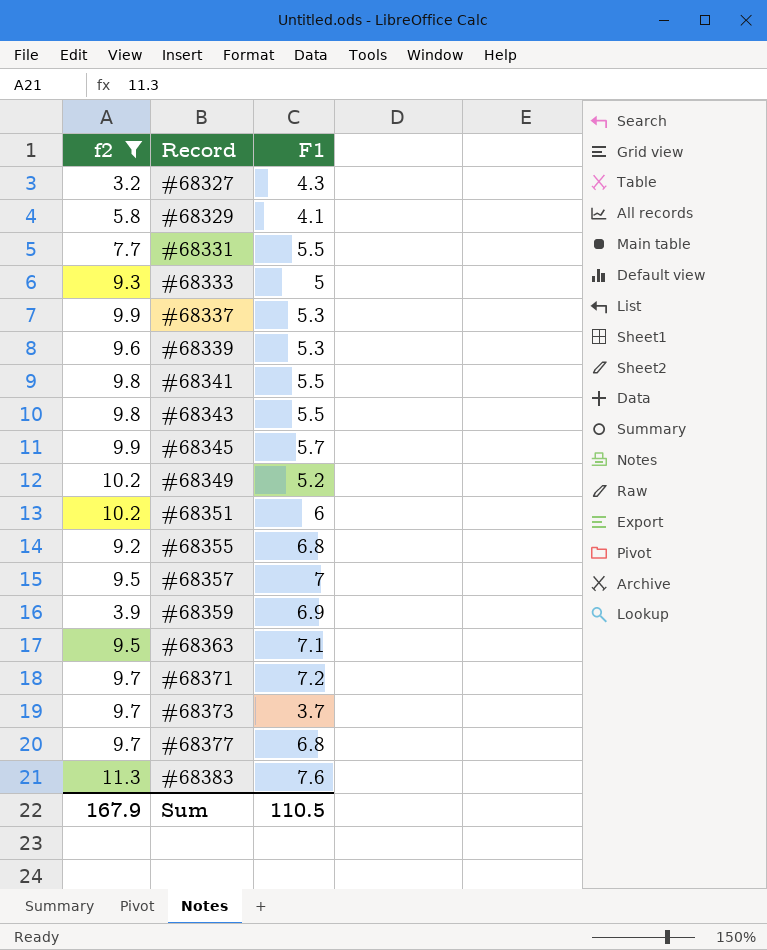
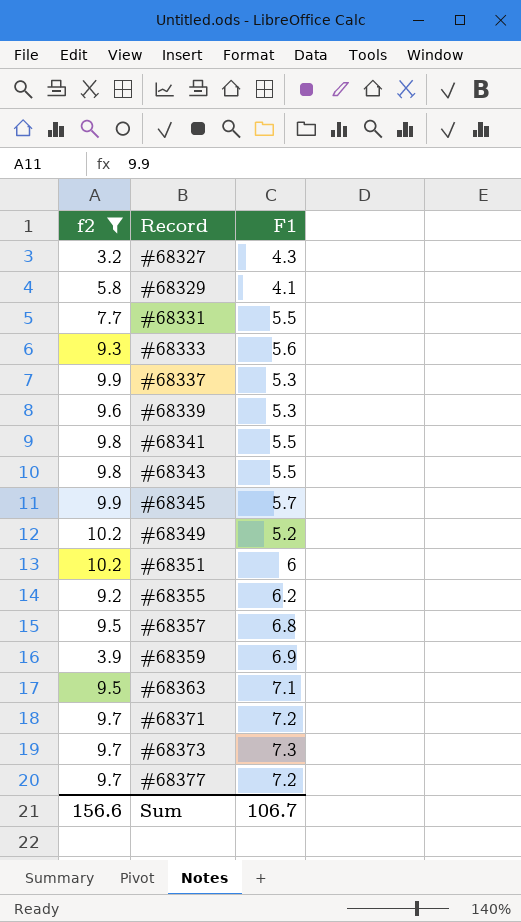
row #68383: 11.3 | 7.6 -> none
#68333 | F1: 5 -> 5.6
#68355 | F1: 6.8 -> 6.2
#68357 | F1: 7 -> 6.8
#68373 | F1: 3.7 -> 7.3
#68377 | F1: 6.8 -> 7.2
Sum | f2: 167.9 -> 156.6
Sum | F1: 110.5 -> 106.7

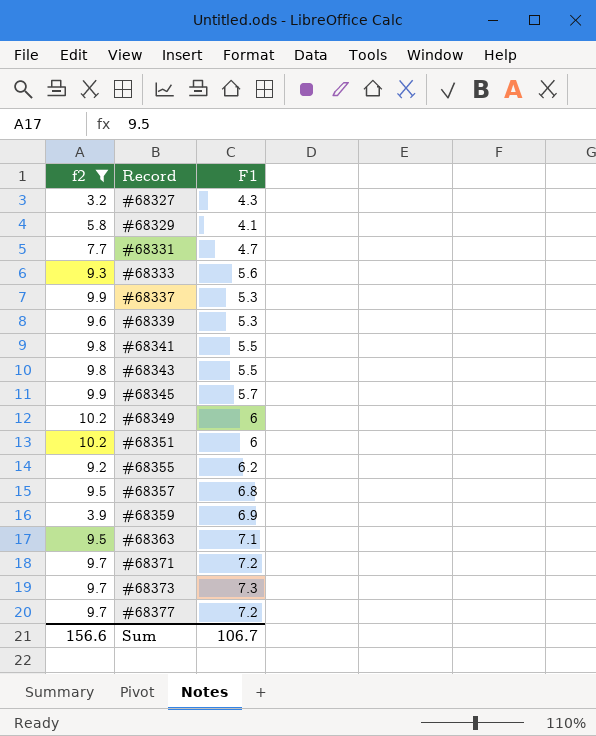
#68331 | F1: 5.5 -> 4.7
#68349 | F1: 5.2 -> 6

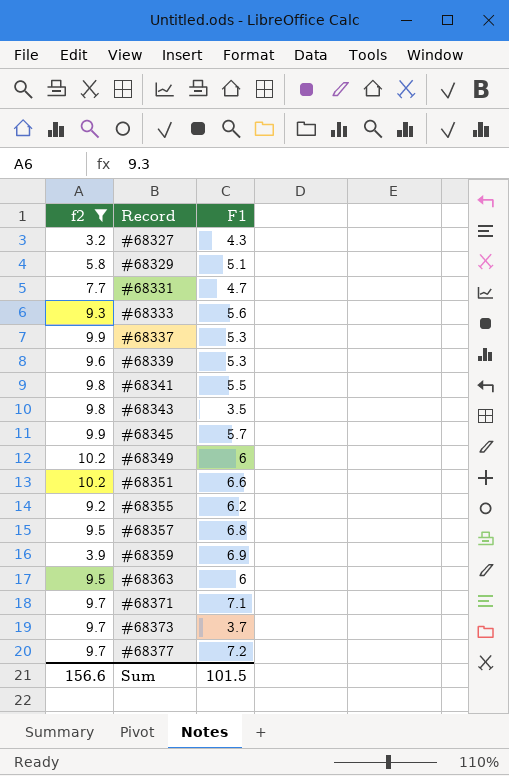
#68329 | F1: 4.1 -> 5.1
#68343 | F1: 5.5 -> 3.5
#68351 | F1: 6 -> 6.6
#68363 | F1: 7.1 -> 6
#68371 | F1: 7.2 -> 7.1
#68373 | F1: 7.3 -> 3.7
Sum | F1: 106.7 -> 101.5

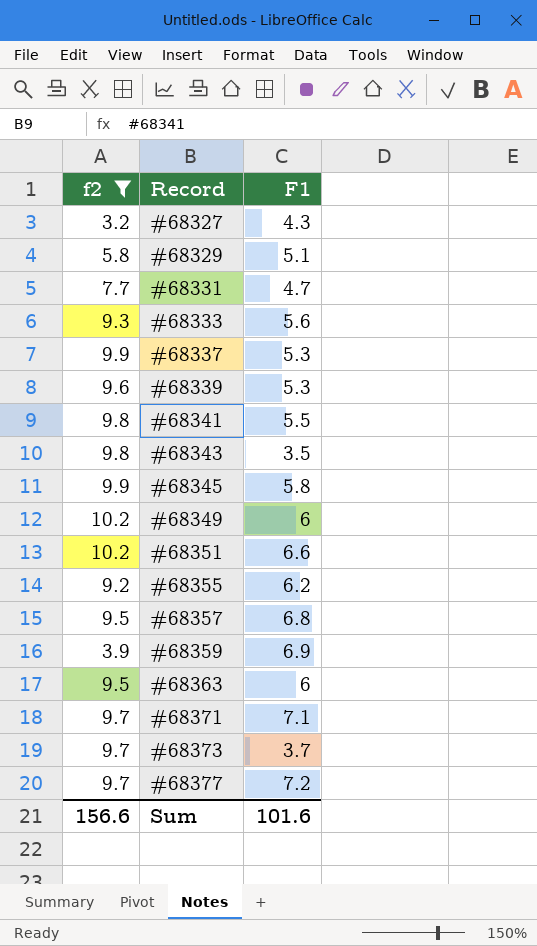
#68345 | F1: 5.7 -> 5.8
Sum | F1: 101.5 -> 101.6

